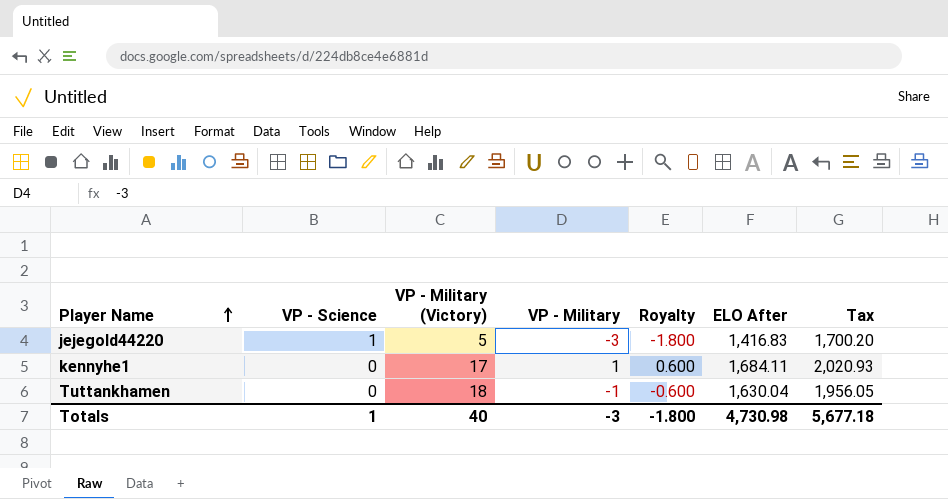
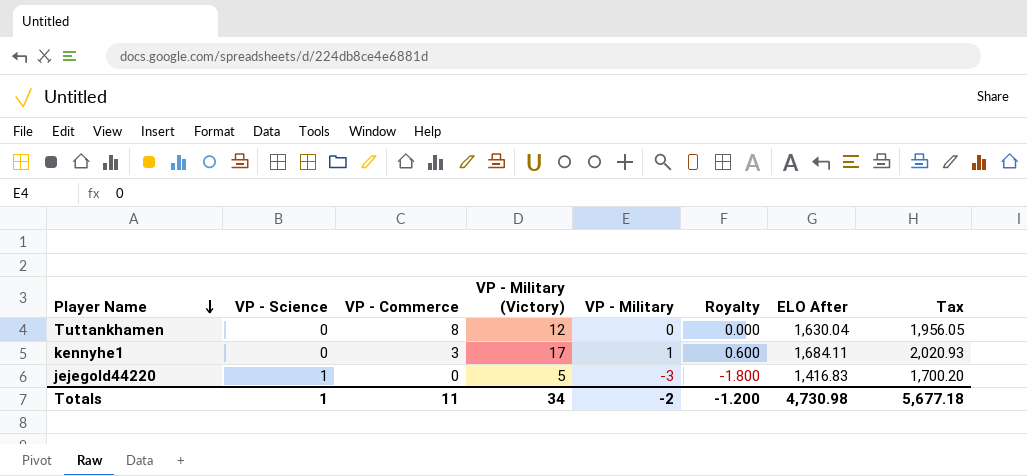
row order: Player Name ascending -> Player Name descending
column VP - Commerce | position: none -> 3
Tuttankhamen | VP - Military (Victory): 18 -> 12
Tuttankhamen | VP - Military: -1 -> 0
Tuttankhamen | Royalty: -0.600 -> 0.000
Totals | VP - Military (Victory): 40 -> 34
Totals | VP - Military: -3 -> -2
Totals | Royalty: -1.800 -> -1.200

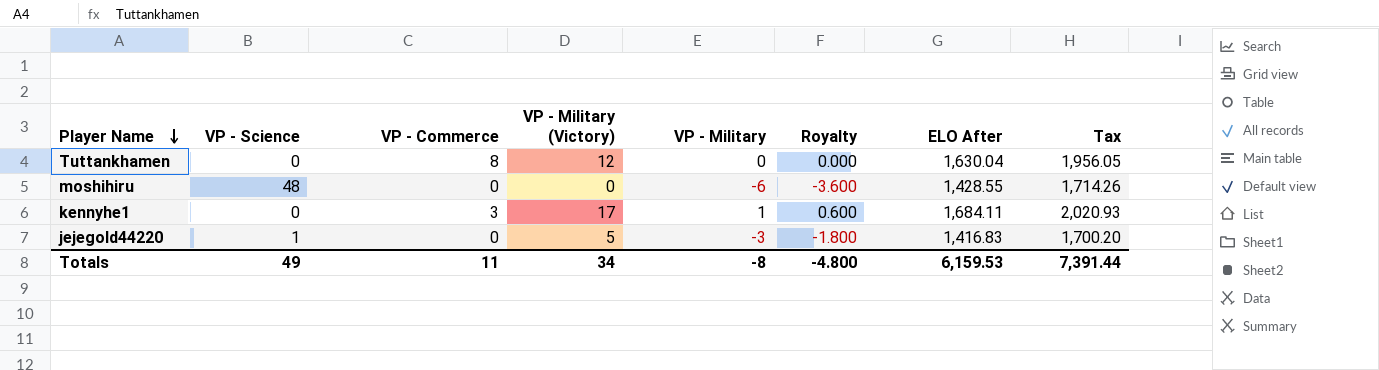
row moshihiru: none -> 48 | 0 | 0 | -6 | -3.600 | 1,428.55 | 1,714.26
Totals | VP - Science: 1 -> 49
Totals | VP - Military: -2 -> -8
Totals | Royalty: -1.200 -> -4.800
Totals | ELO After: 4,730.98 -> 6,159.53
Totals | Tax: 5,677.18 -> 7,391.44

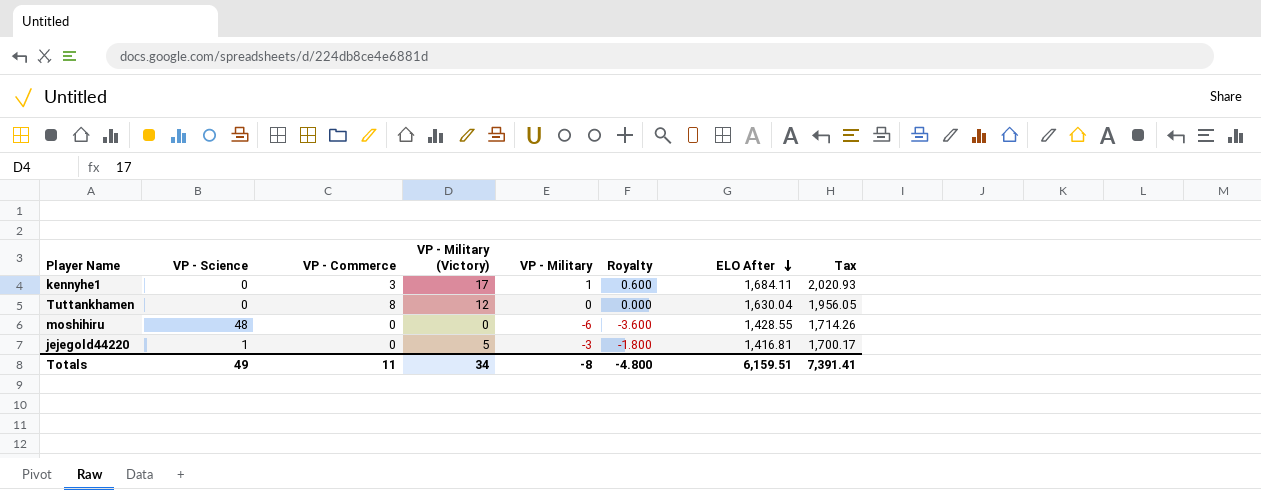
row order: Player Name descending -> ELO After descending
jejegold44220 | ELO After: 1,416.83 -> 1,416.81
jejegold44220 | Tax: 1,700.20 -> 1,700.17
Totals | ELO After: 6,159.53 -> 6,159.51
Totals | Tax: 7,391.44 -> 7,391.41

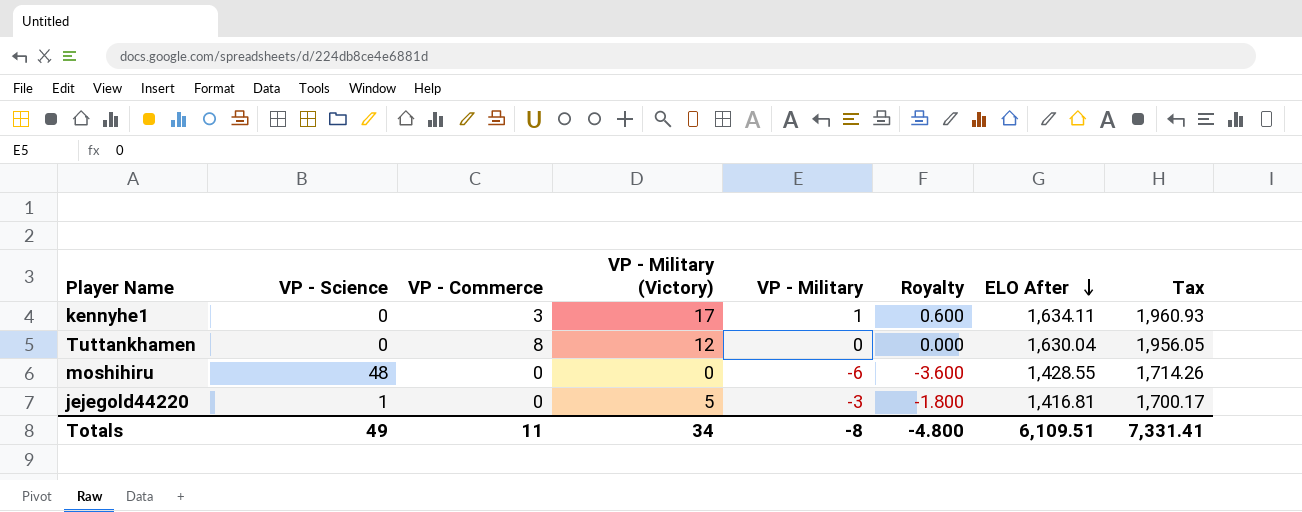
kennyhe1 | ELO After: 1,684.11 -> 1,634.11
kennyhe1 | Tax: 2,020.93 -> 1,960.93
Totals | ELO After: 6,159.51 -> 6,109.51
Totals | Tax: 7,391.41 -> 7,331.41

